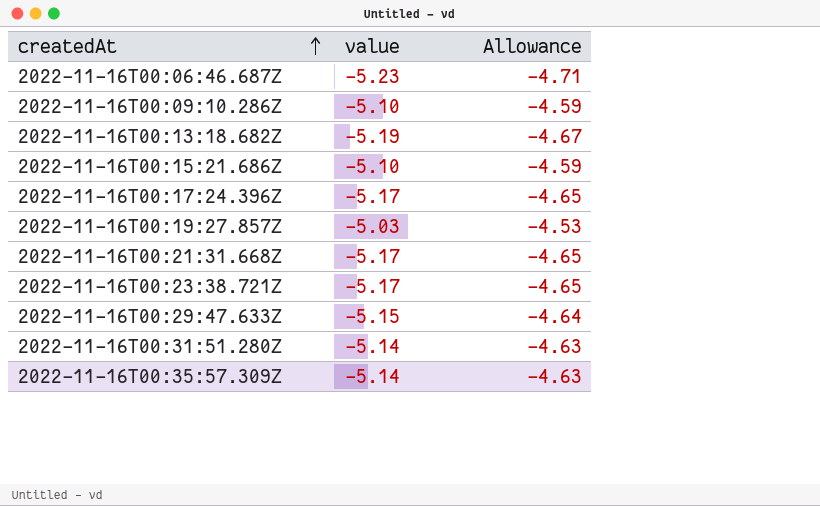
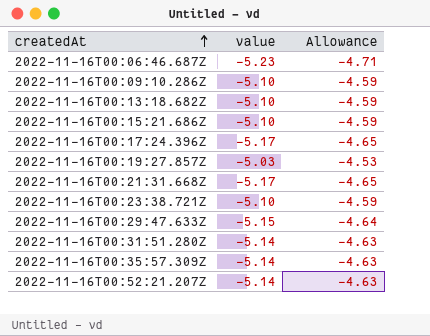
2022-11-16T00:13:18.682Z | value: -5.19 -> -5.10
2022-11-16T00:13:18.682Z | Allowance: -4.67 -> -4.59
2022-11-16T00:23:38.721Z | value: -5.17 -> -5.10
2022-11-16T00:23:38.721Z | Allowance: -4.65 -> -4.59
row 2022-11-16T00:52:21.207Z: none -> -5.14 | -4.63

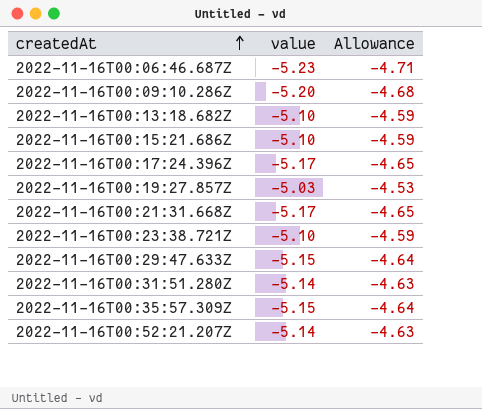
2022-11-16T00:09:10.286Z | value: -5.10 -> -5.20
2022-11-16T00:09:10.286Z | Allowance: -4.59 -> -4.68
2022-11-16T00:35:57.309Z | value: -5.14 -> -5.15
2022-11-16T00:35:57.309Z | Allowance: -4.63 -> -4.64

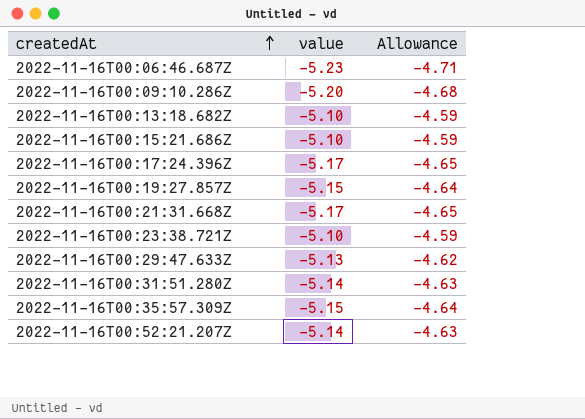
2022-11-16T00:19:27.857Z | value: -5.03 -> -5.15
2022-11-16T00:19:27.857Z | Allowance: -4.53 -> -4.64
2022-11-16T00:29:47.633Z | value: -5.15 -> -5.13
2022-11-16T00:29:47.633Z | Allowance: -4.64 -> -4.62

